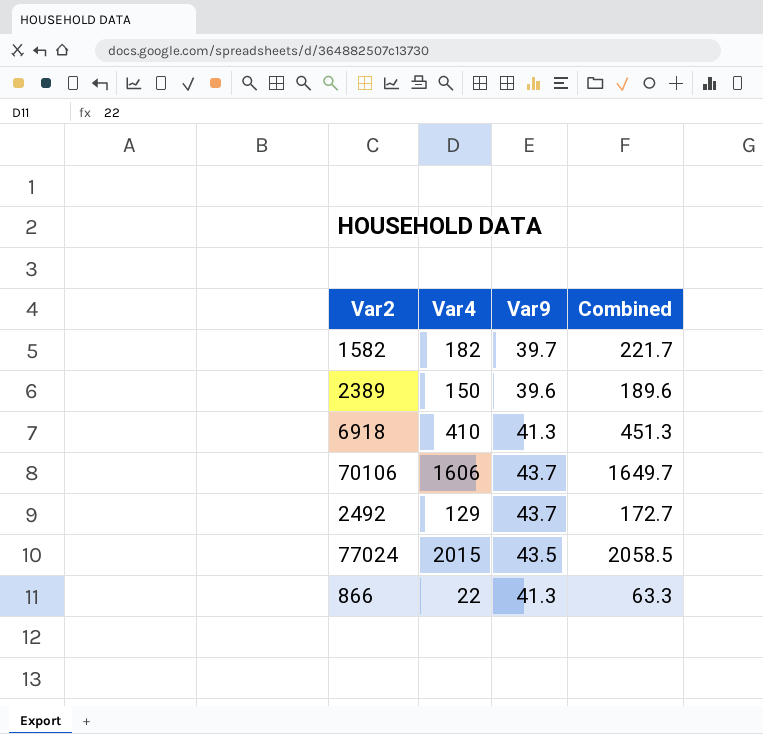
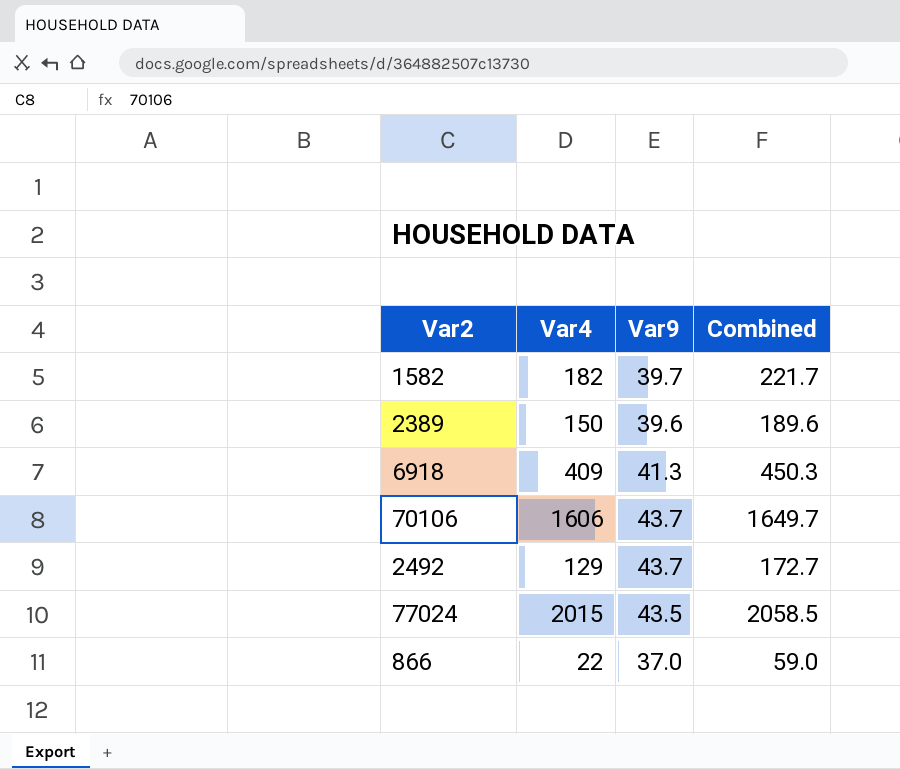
6918 | Var4: 410 -> 409
6918 | Combined: 451.3 -> 450.3
866 | Var9: 41.3 -> 37.0
866 | Combined: 63.3 -> 59.0

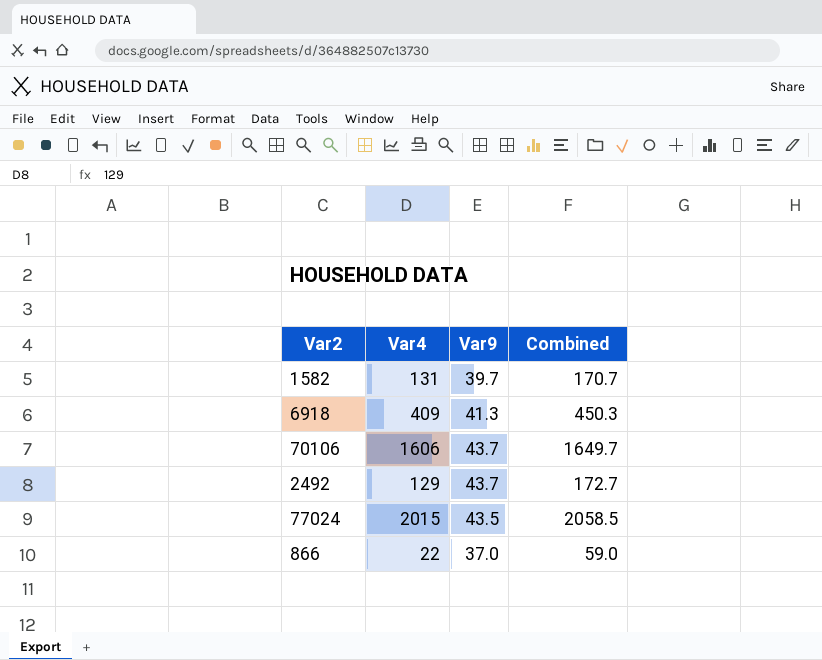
row 2389: 150 | 39.6 | 189.6 -> none
1582 | Var4: 182 -> 131
1582 | Combined: 221.7 -> 170.7

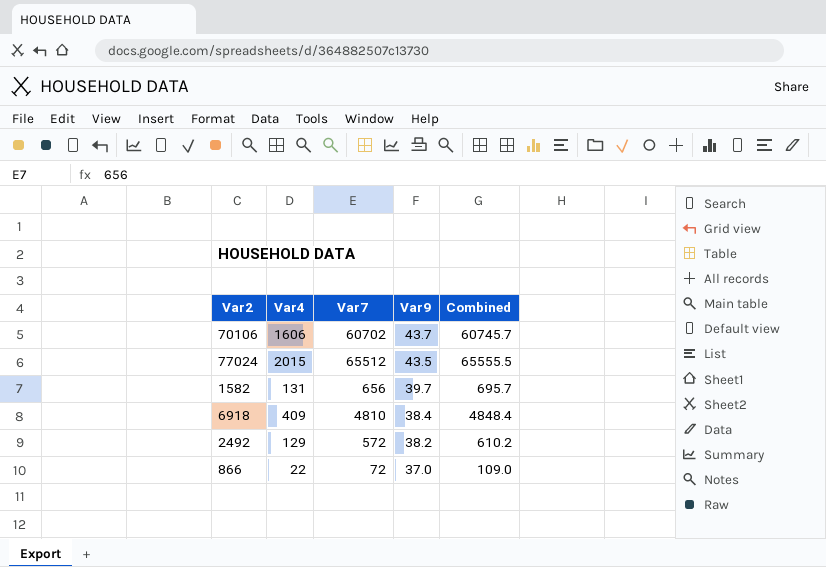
row order: none -> Var9 descending
column Var7 | position: none -> 3
column Combined | formula: [Var4] + [Var9] -> [Var7] + [Var9]
6918 | Var9: 41.3 -> 38.4
2492 | Var9: 43.7 -> 38.2

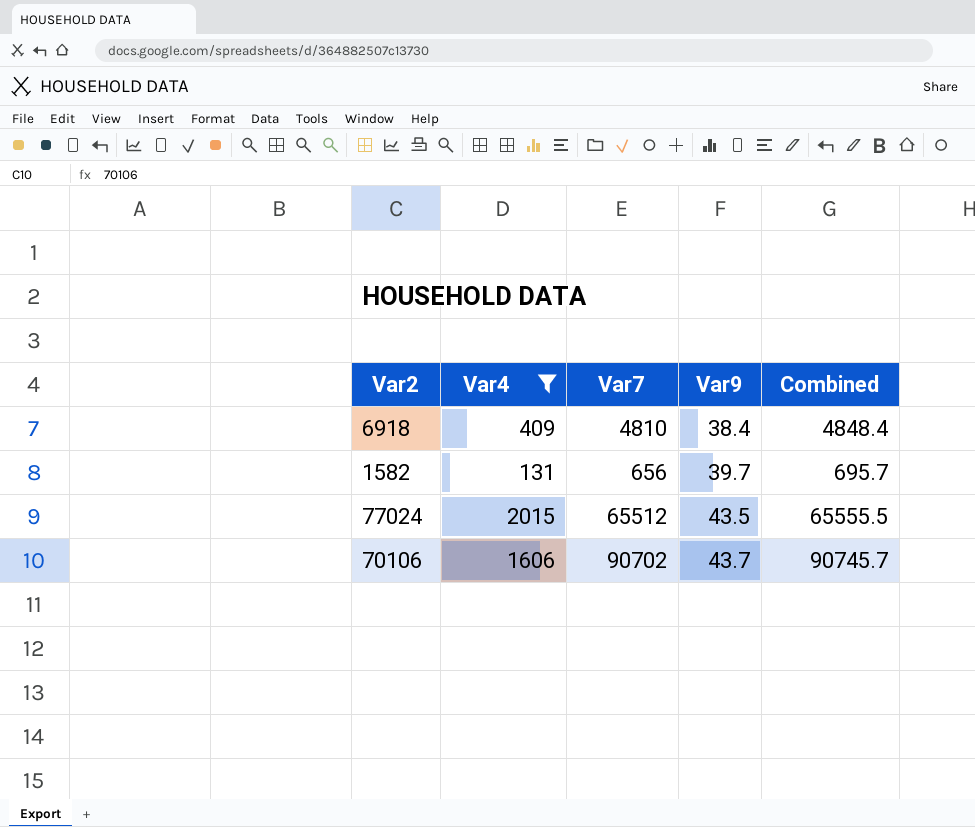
filter: none -> Var4 >= 131
row order: Var9 descending -> Var9 ascending
70106 | Var7: 60702 -> 90702
70106 | Combined: 60745.7 -> 90745.7

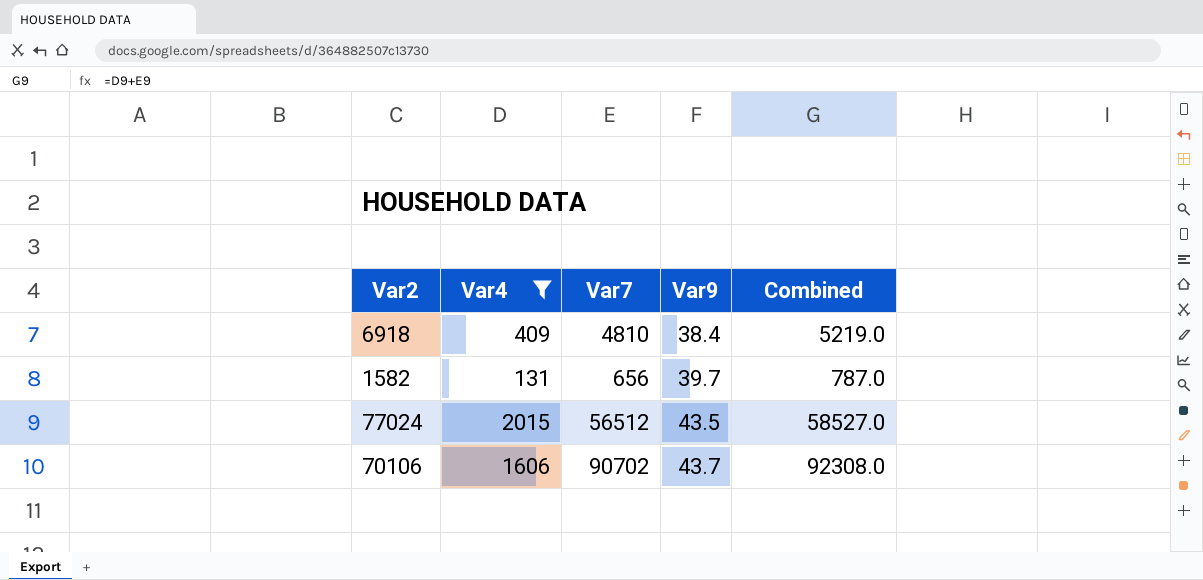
column Combined | formula: [Var7] + [Var9] -> [Var4] + [Var7]
77024 | Var7: 65512 -> 56512

